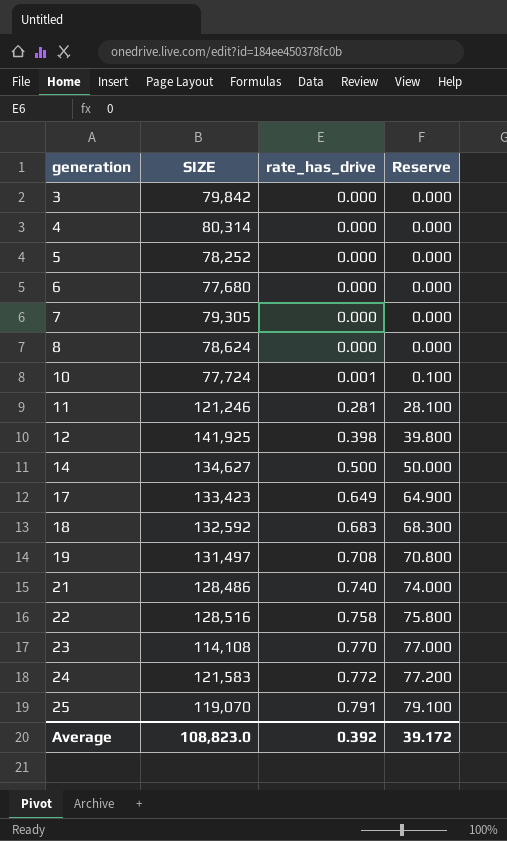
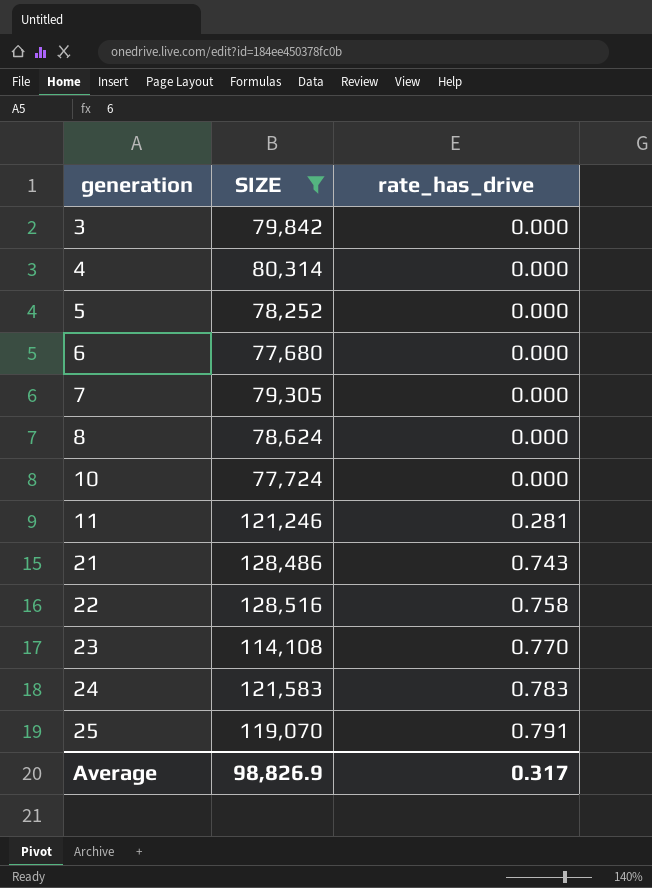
filter: none -> SIZE <= 128,516
column Reserve | formula: [rate_has_drive] * 100 -> none
10 | rate_has_drive: 0.001 -> 0.000
21 | rate_has_drive: 0.740 -> 0.743
24 | rate_has_drive: 0.772 -> 0.783
Average | SIZE: 108,823.0 -> 98,826.9
Average | rate_has_drive: 0.392 -> 0.317

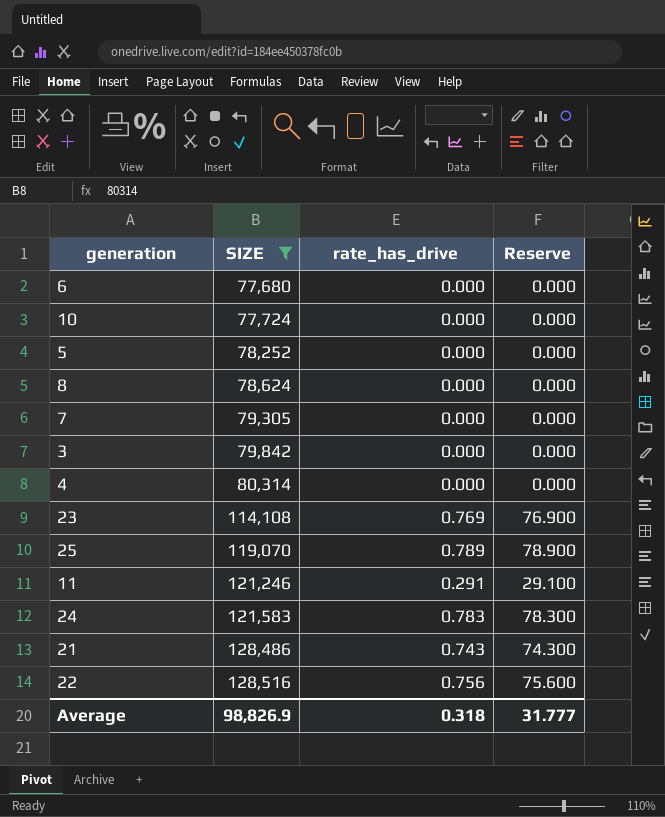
row order: generation ascending -> SIZE ascending
column Reserve | formula: none -> [rate_has_drive] * 100
23 | rate_has_drive: 0.770 -> 0.769
25 | rate_has_drive: 0.791 -> 0.789
11 | rate_has_drive: 0.281 -> 0.291
22 | rate_has_drive: 0.758 -> 0.756
Average | rate_has_drive: 0.317 -> 0.318

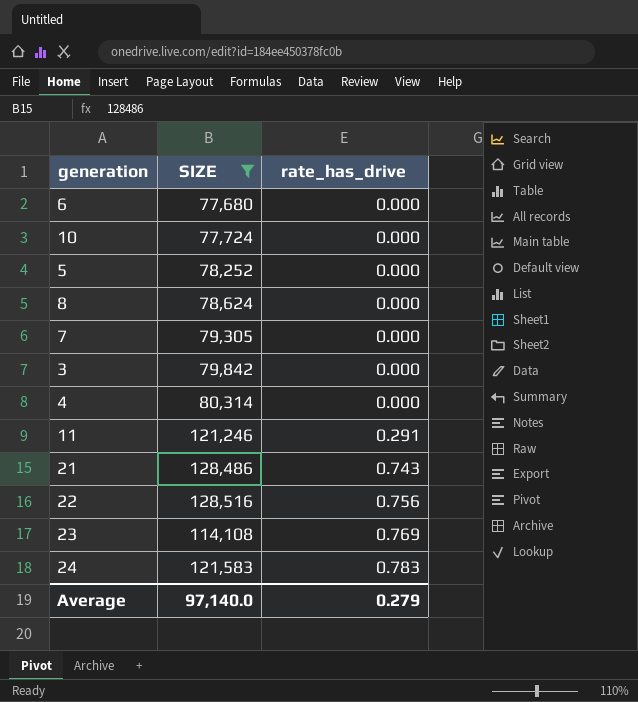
row order: SIZE ascending -> rate_has_drive ascending
column Reserve | formula: [rate_has_drive] * 100 -> none
row 25: 119,070 | 0.789 | 78.900 -> none
Average | SIZE: 98,826.9 -> 97,140.0
Average | rate_has_drive: 0.318 -> 0.279

